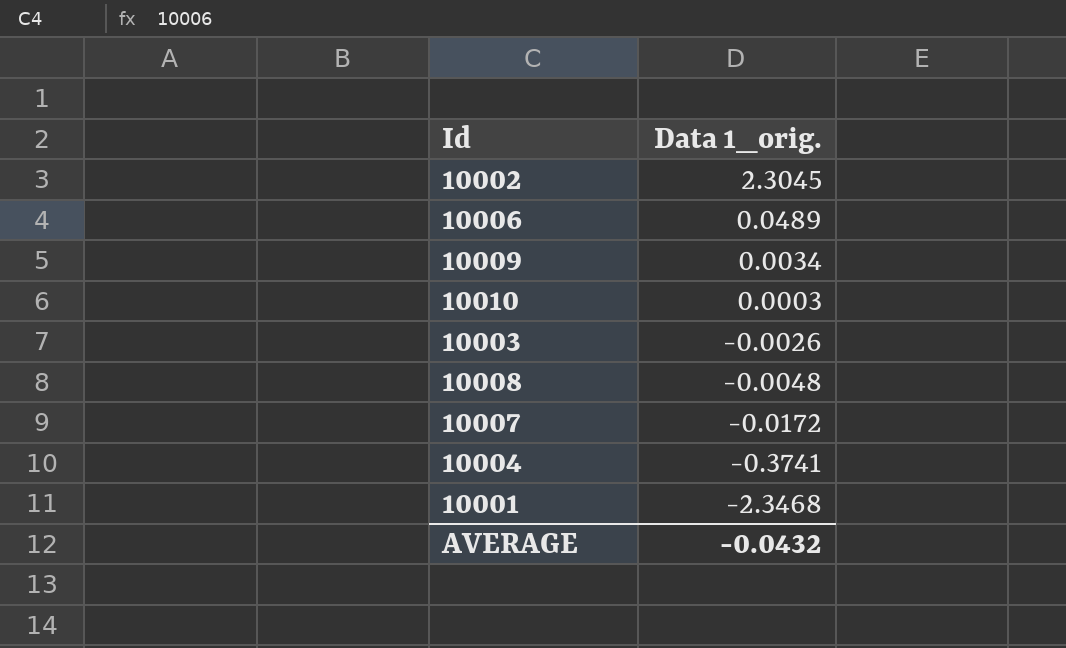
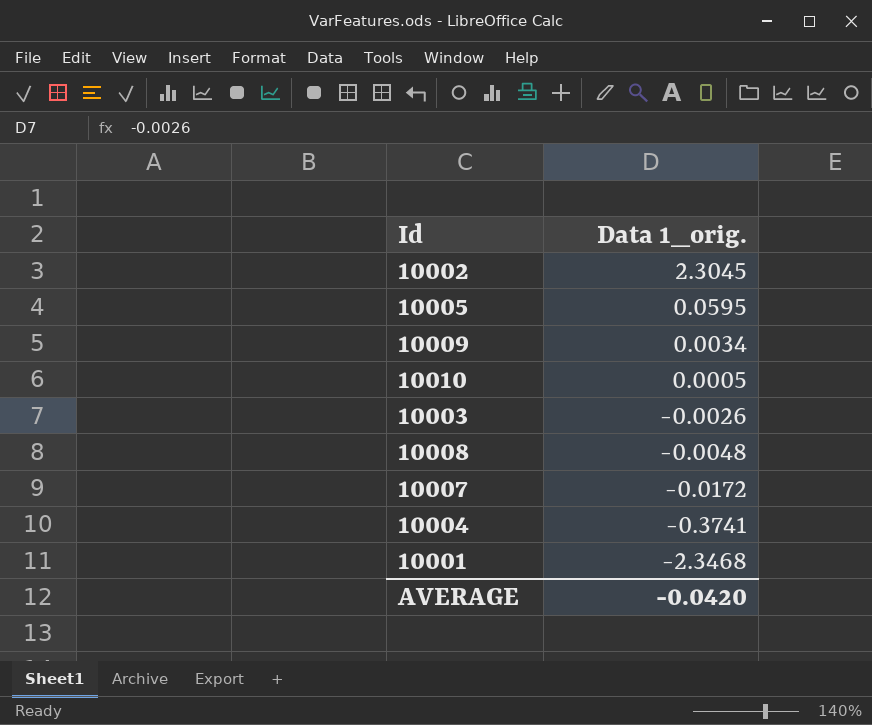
row 10006: 0.0489 -> none
row 10005: none -> 0.0595
10010 | Data 1_orig.: 0.0003 -> 0.0005
AVERAGE | Data 1_orig.: -0.0432 -> -0.0420

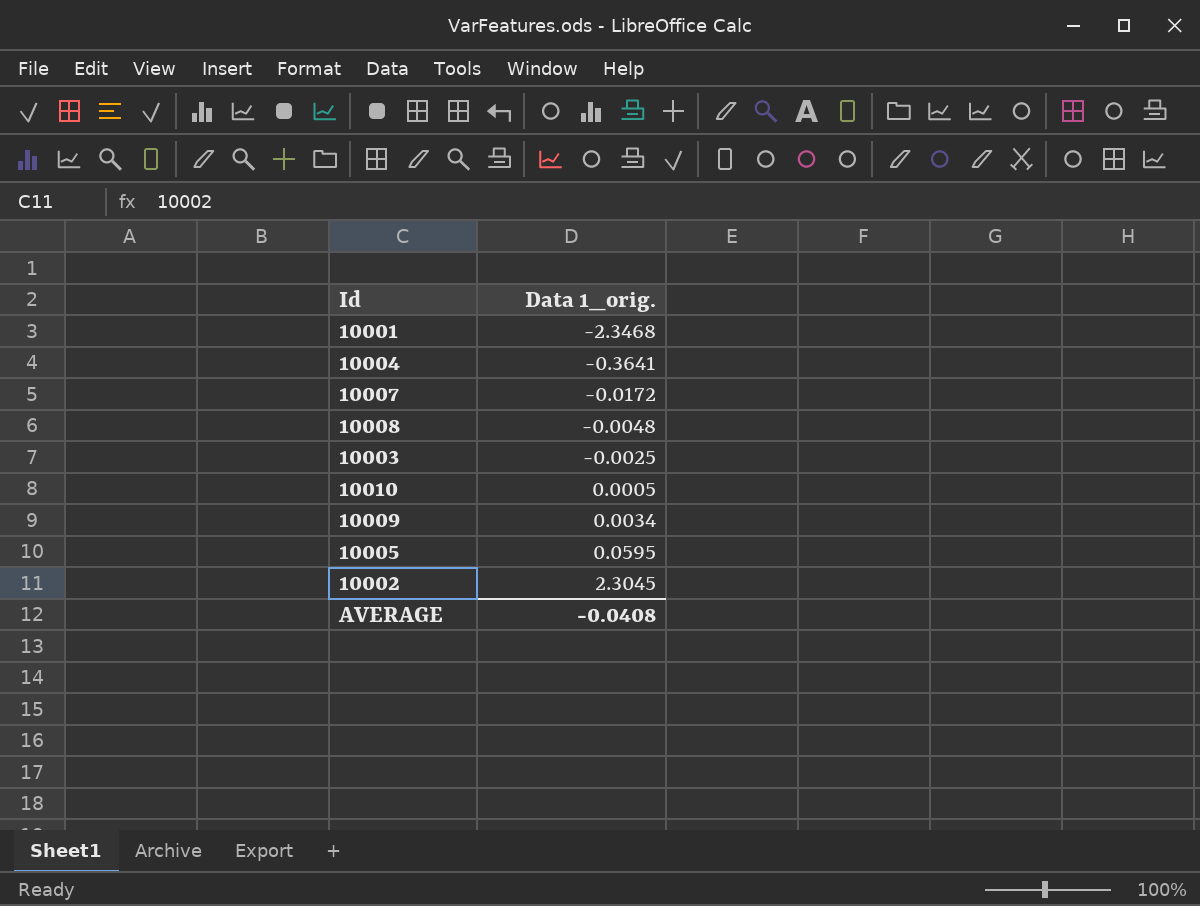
row order: Data 1_orig. descending -> Data 1_orig. ascending
10004 | Data 1_orig.: -0.3741 -> -0.3641
10003 | Data 1_orig.: -0.0026 -> -0.0025
AVERAGE | Data 1_orig.: -0.0420 -> -0.0408

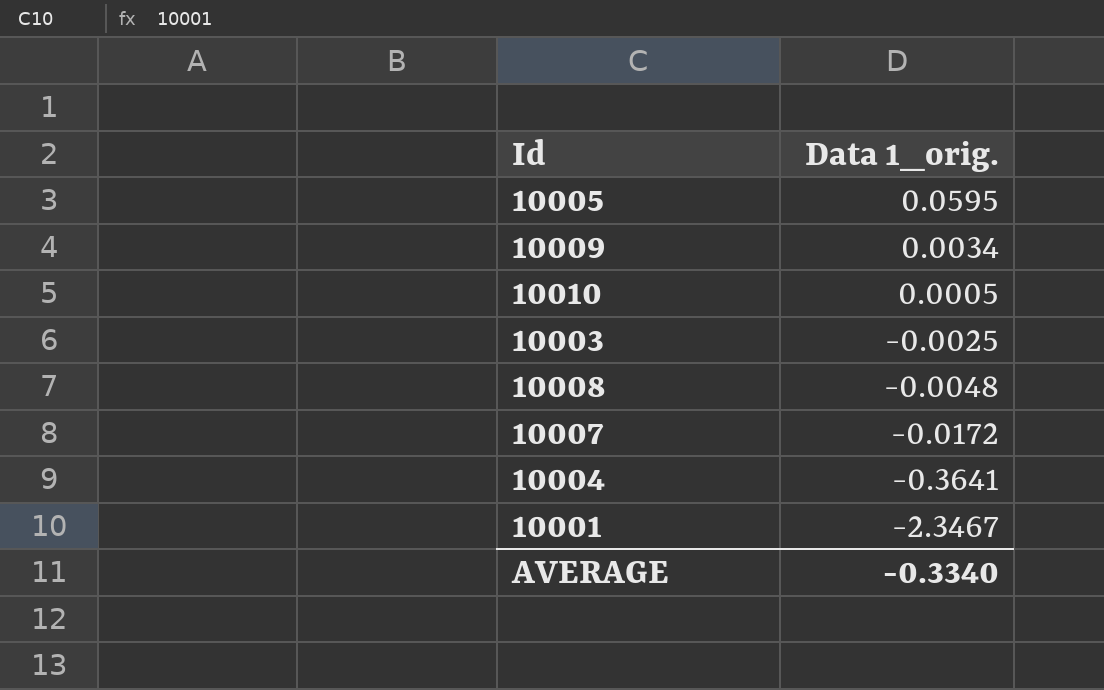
row order: Data 1_orig. ascending -> Data 1_orig. descending
row 10002: 2.3045 -> none
10001 | Data 1_orig.: -2.3468 -> -2.3467
AVERAGE | Data 1_orig.: -0.0408 -> -0.3340

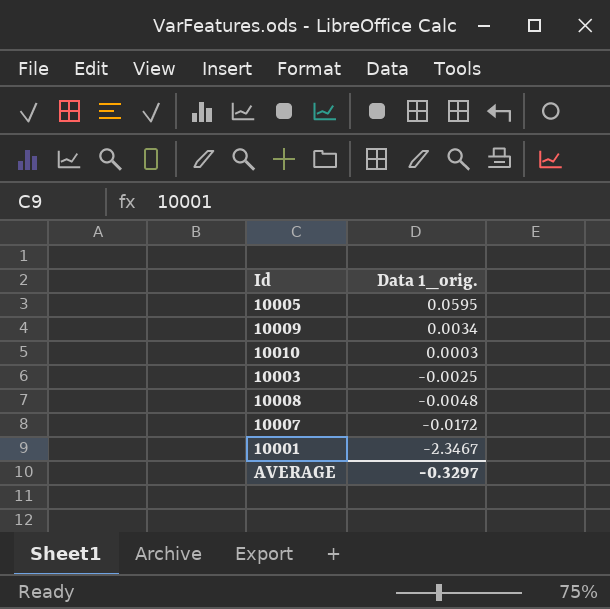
row 10004: -0.3641 -> none
10010 | Data 1_orig.: 0.0005 -> 0.0003
AVERAGE | Data 1_orig.: -0.3340 -> -0.3297

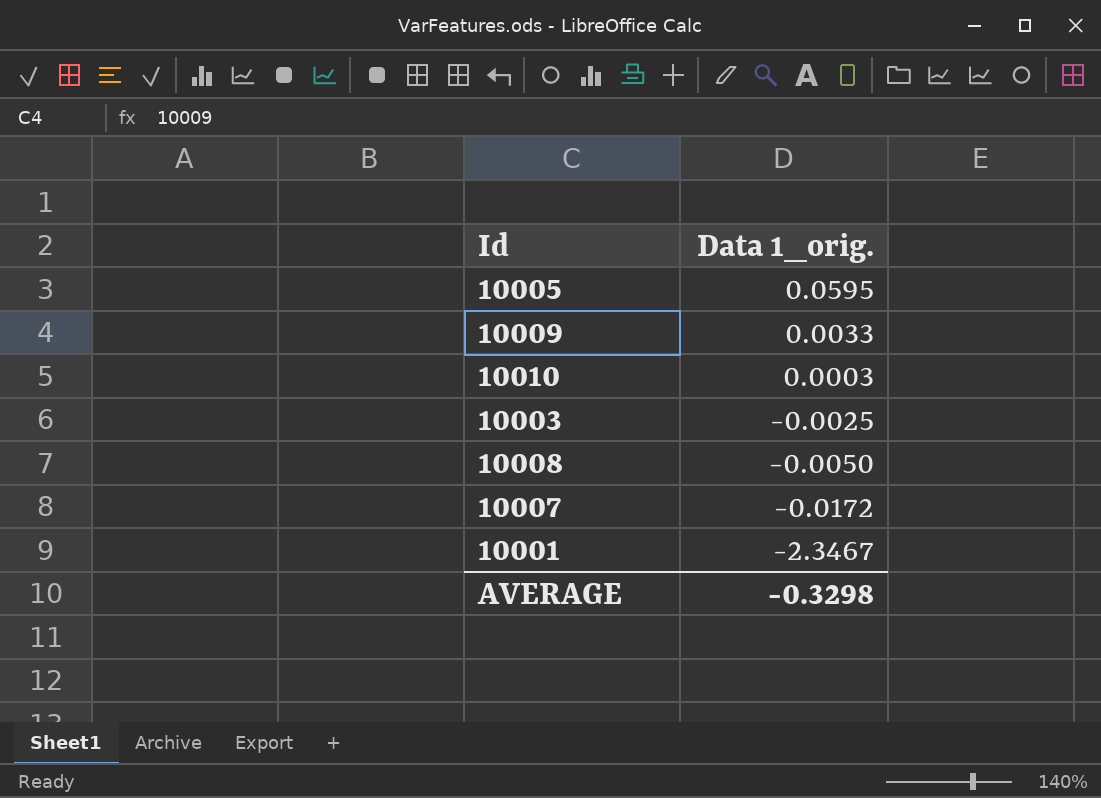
10009 | Data 1_orig.: 0.0034 -> 0.0033
10008 | Data 1_orig.: -0.0048 -> -0.0050
AVERAGE | Data 1_orig.: -0.3297 -> -0.3298

